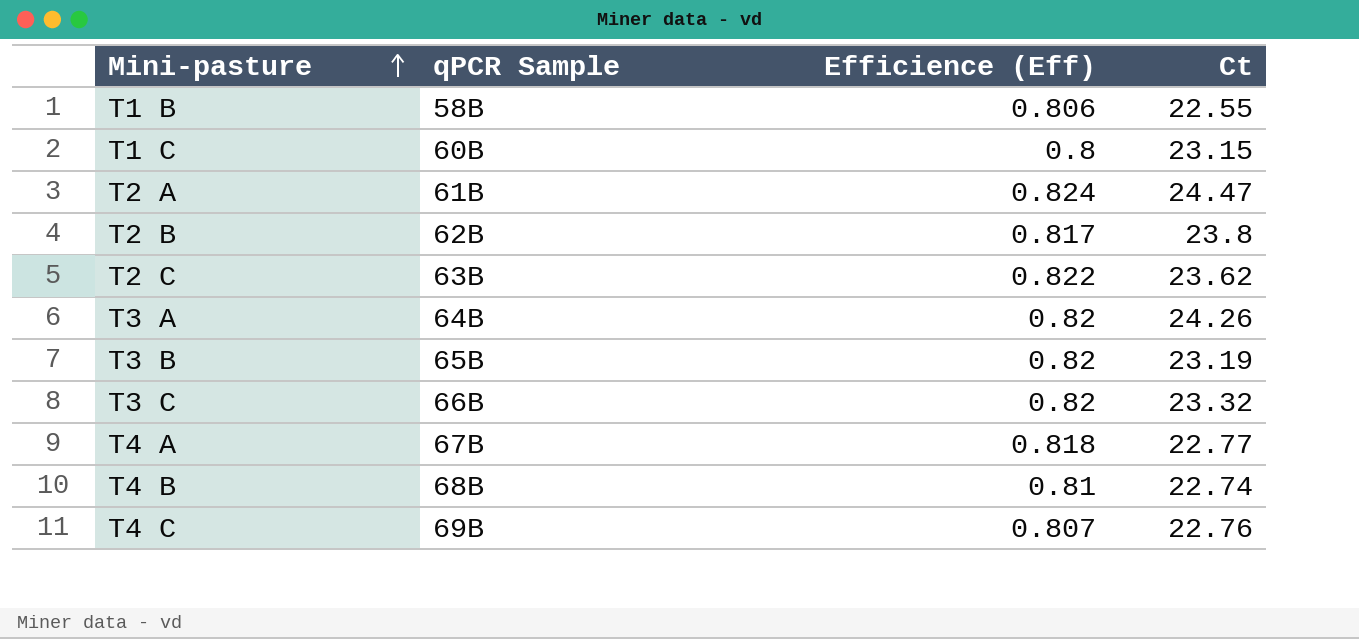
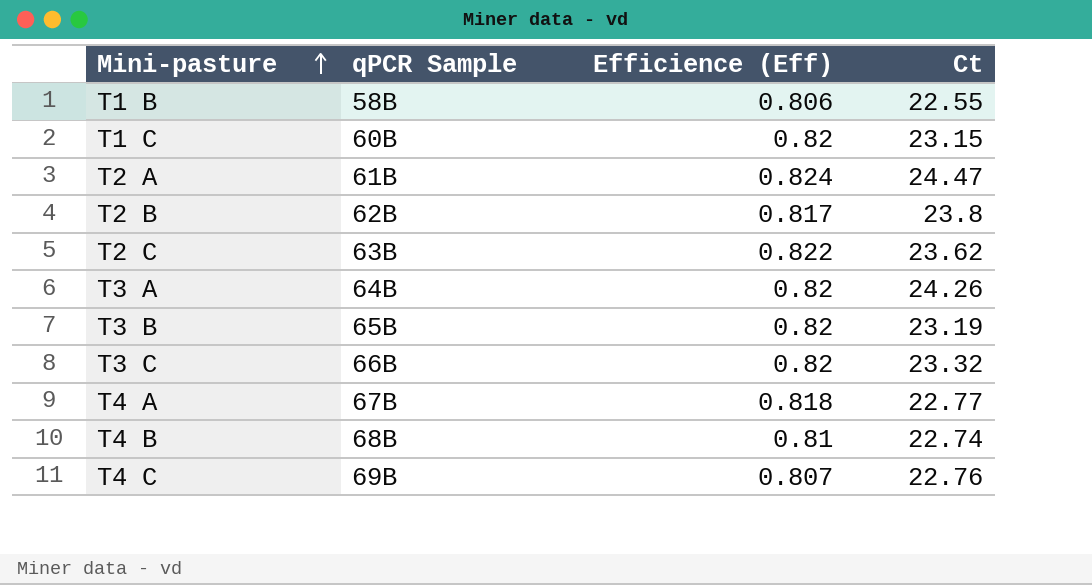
T1 C | Efficience (Eff): 0.8 -> 0.82

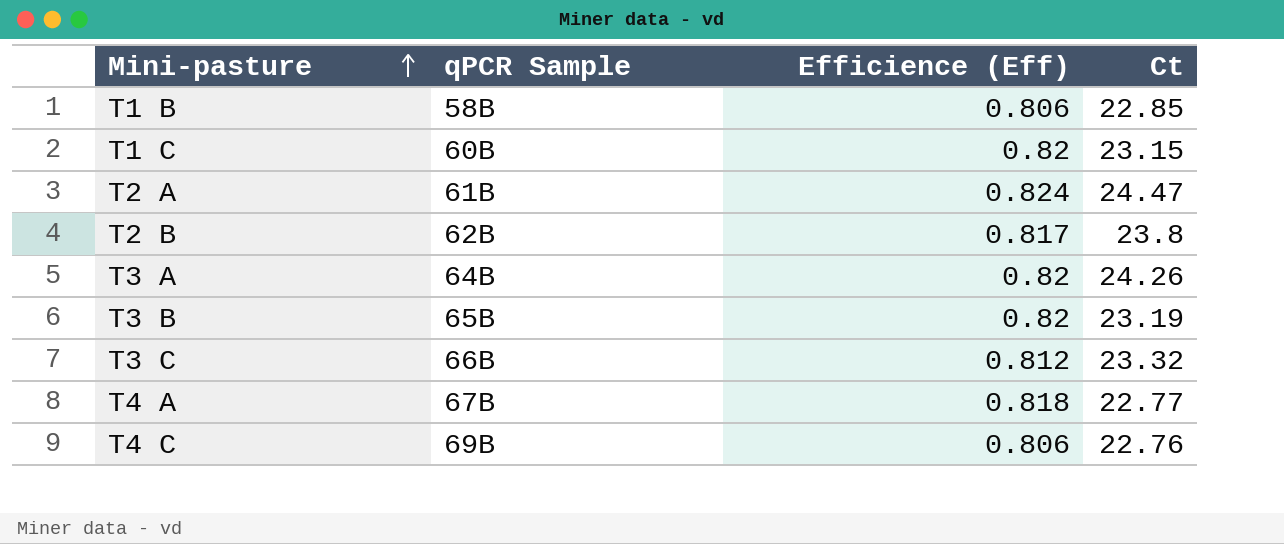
row T2 C: 63B | 0.822 | 23.62 -> none
row T4 B: 68B | 0.81 | 22.74 -> none
T1 B | Ct: 22.55 -> 22.85
T3 C | Efficience (Eff): 0.82 -> 0.812
T4 C | Efficience (Eff): 0.807 -> 0.806

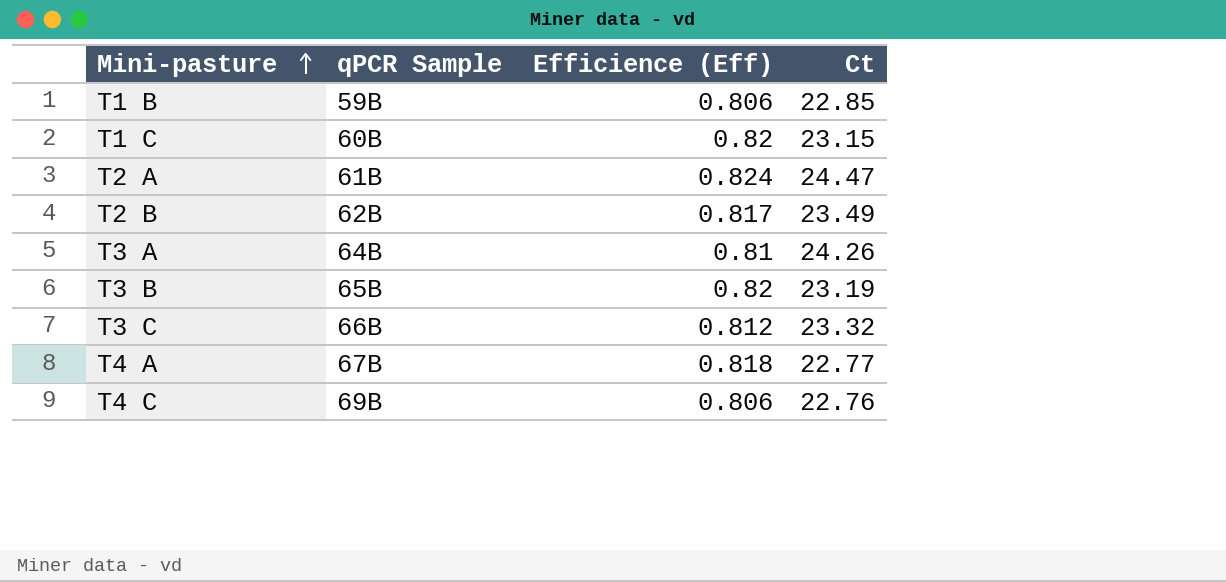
T1 B | qPCR Sample: 58B -> 59B
T2 B | Ct: 23.8 -> 23.49
T3 A | Efficience (Eff): 0.82 -> 0.81

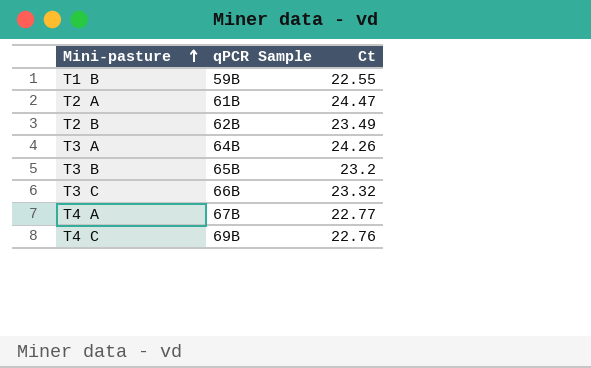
column Efficience (Eff) | position: 3 -> none
row T1 C: 60B | 0.82 | 23.15 -> none
T1 B | Ct: 22.85 -> 22.55
T3 B | Ct: 23.19 -> 23.2

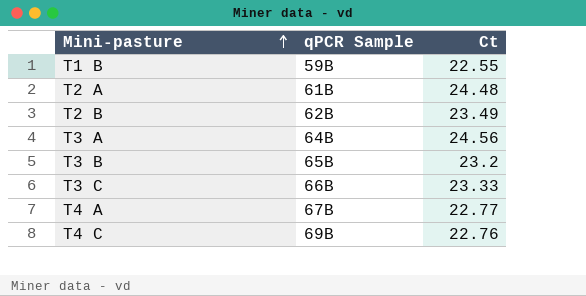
T2 A | Ct: 24.47 -> 24.48
T3 A | Ct: 24.26 -> 24.56
T3 C | Ct: 23.32 -> 23.33

